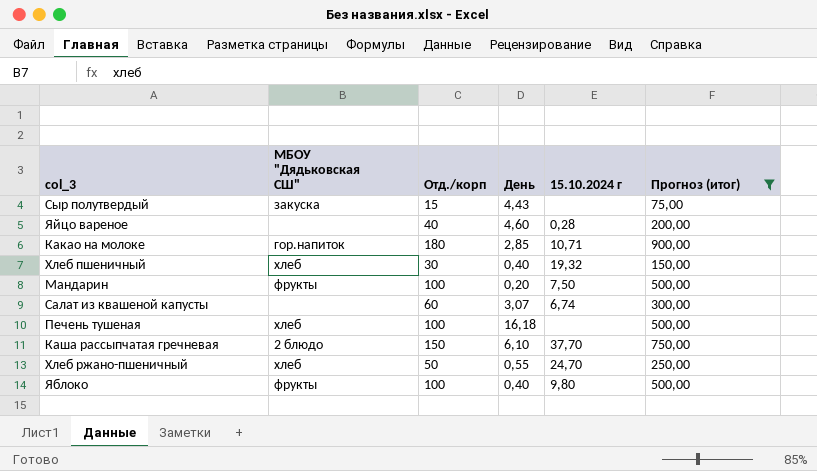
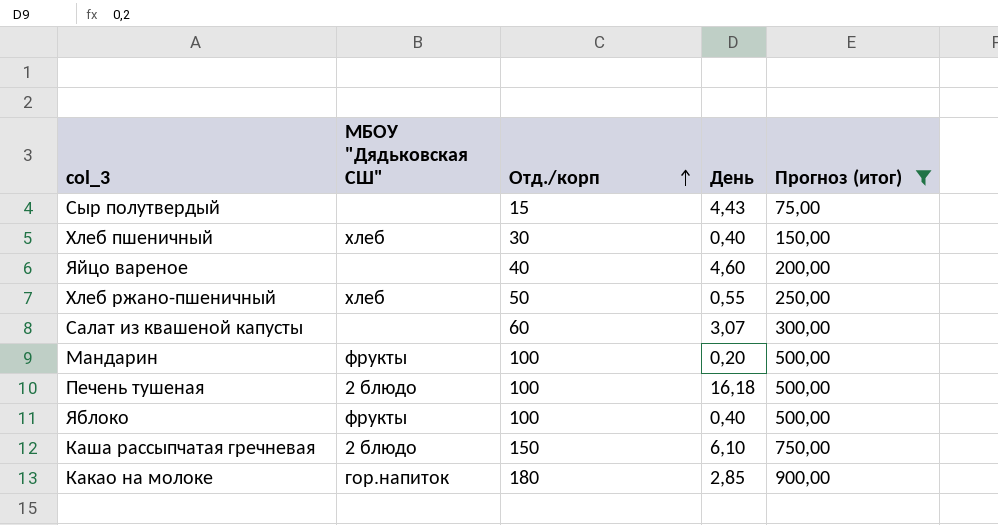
row order: none -> Отд./корп ascending
column 15.10.2024 г | position: 5 -> none
Сыр полутвердый | МБОУ "Дядьковская СШ": закуска -> none
Печень тушеная | МБОУ "Дядьковская СШ": хлеб -> 2 блюдо

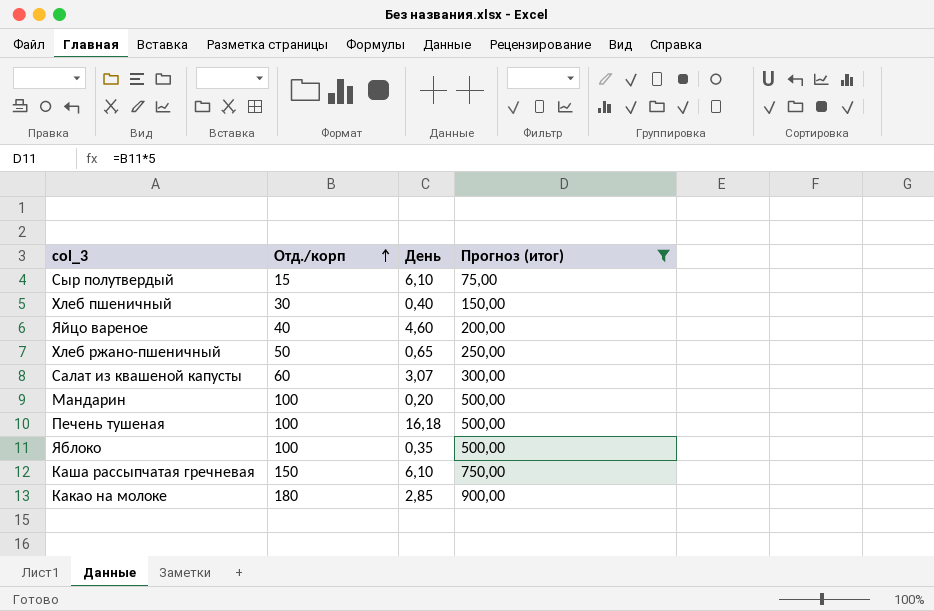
column МБОУ "Дядьковская СШ" | position: 2 -> none
Сыр полутвердый | День: 4,43 -> 6,10
Хлеб ржано-пшеничный | День: 0,55 -> 0,65
Яблоко | День: 0,40 -> 0,35

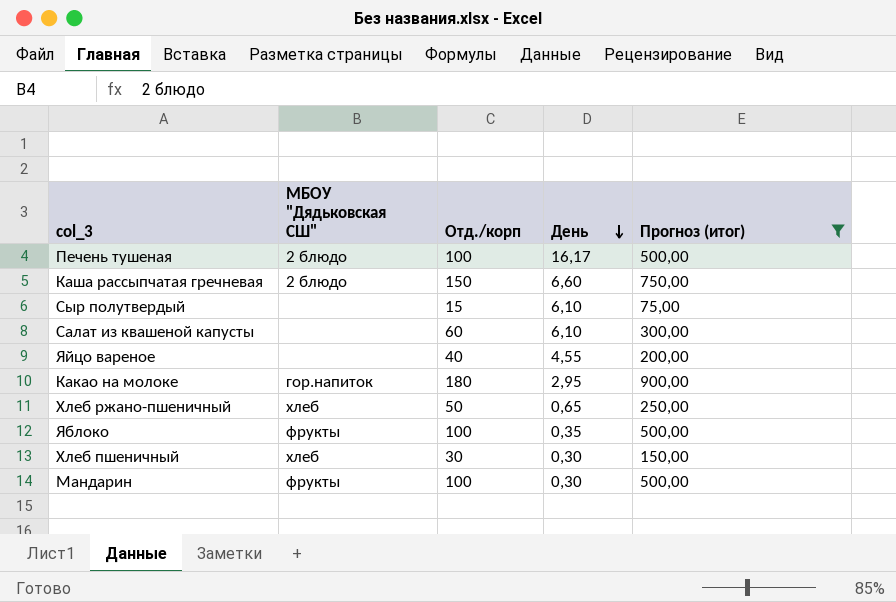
row order: Отд./корп ascending -> День descending
column МБОУ "Дядьковская СШ" | position: none -> 2
Печень тушеная | День: 16,18 -> 16,17
Каша рассыпчатая гречневая | День: 6,10 -> 6,60
Салат из квашеной капусты | День: 3,07 -> 6,10
Яйцо вареное | День: 4,60 -> 4,55
Какао на молоке | День: 2,85 -> 2,95
Хлеб пшеничный | День: 0,40 -> 0,30
Мандарин | День: 0,20 -> 0,30

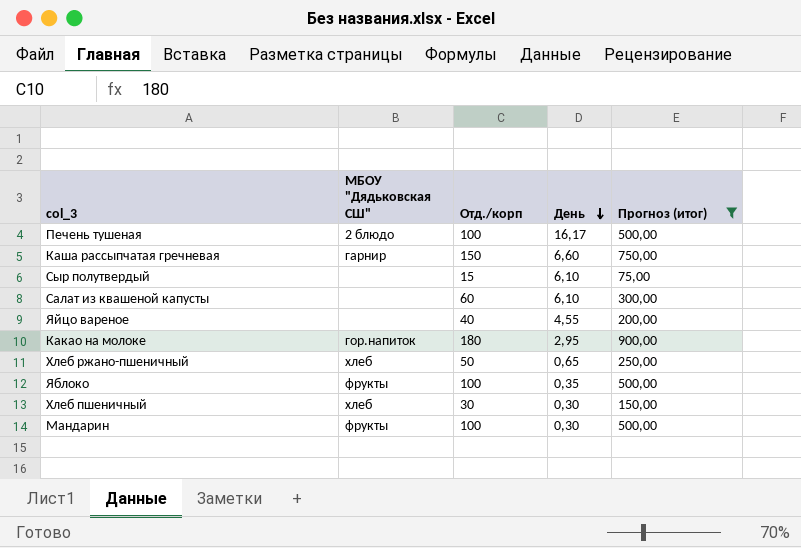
Каша рассыпчатая гречневая | МБОУ "Дядьковская СШ": 2 блюдо -> гарнир

